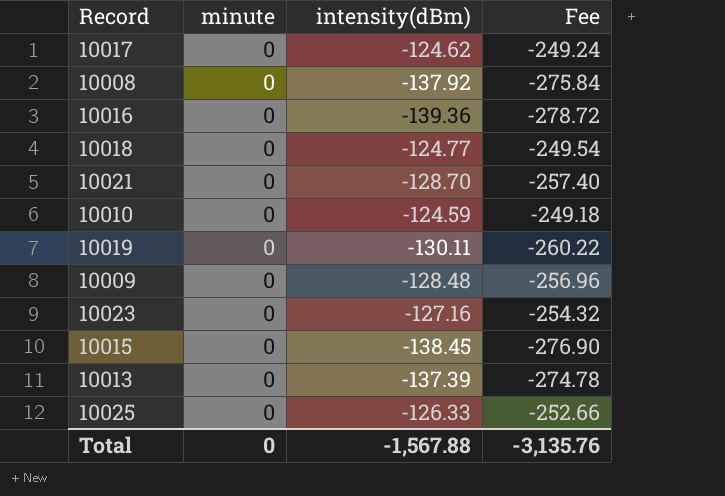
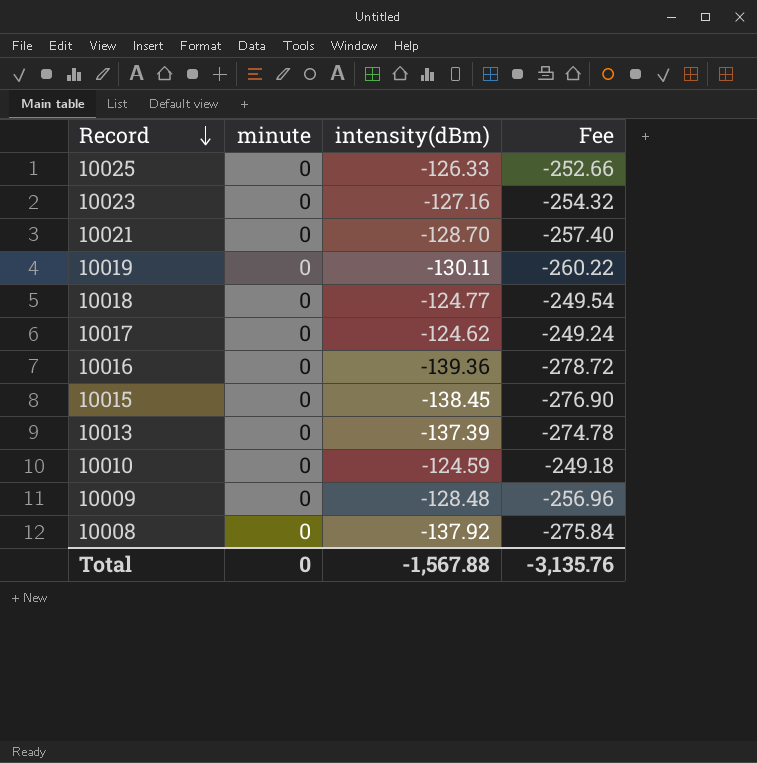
row order: none -> Record descending

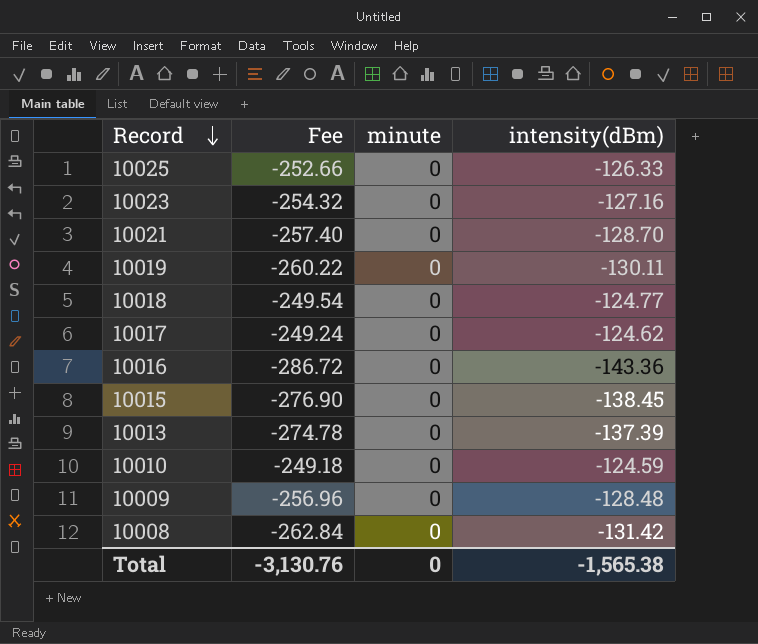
column Fee | position: 4 -> 2
10016 | Fee: -278.72 -> -286.72
10016 | intensity(dBm): -139.36 -> -143.36
10008 | Fee: -275.84 -> -262.84
10008 | intensity(dBm): -137.92 -> -131.42
Total | Fee: -3,135.76 -> -3,130.76
Total | intensity(dBm): -1,567.88 -> -1,565.38

